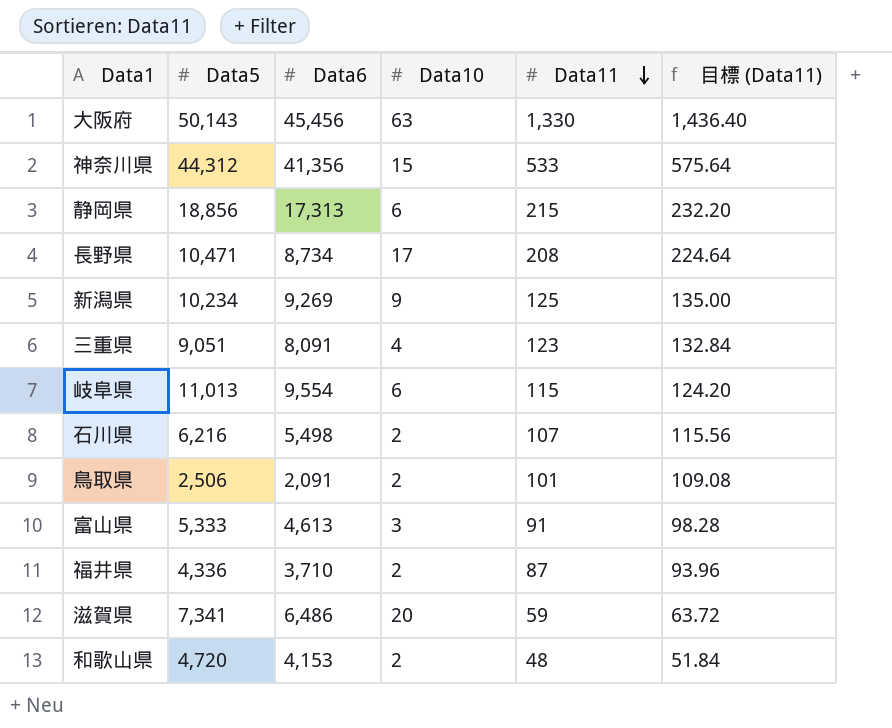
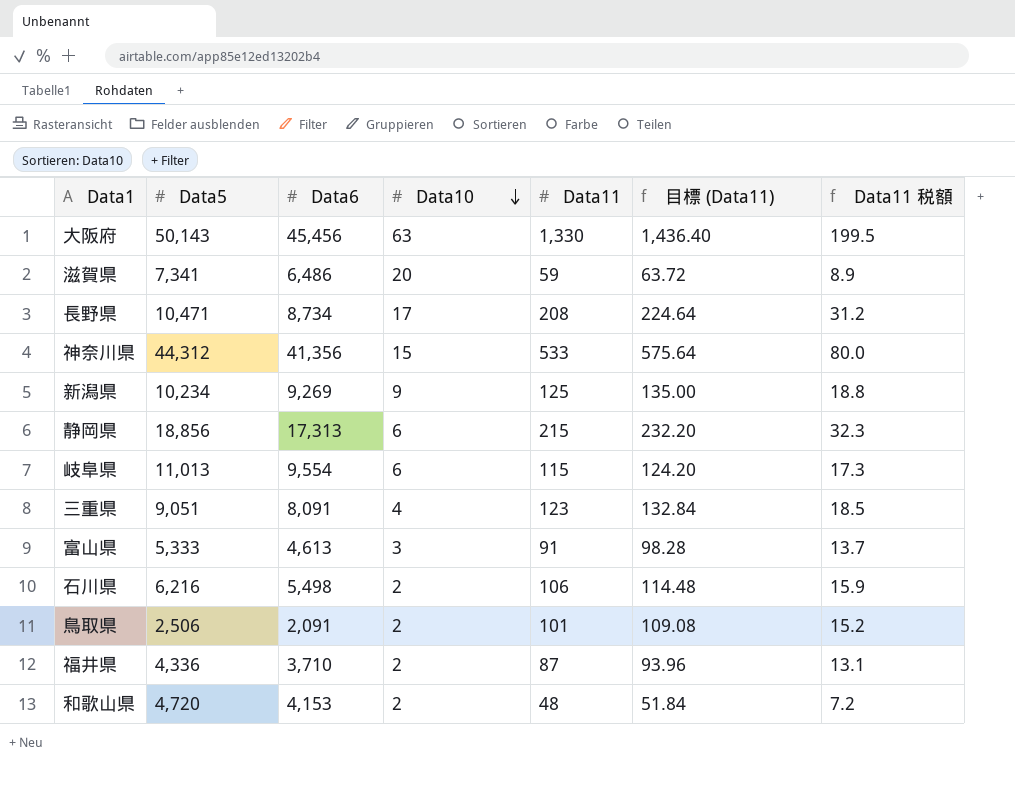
row order: Data11 descending -> Data10 descending
column Data11 税額 | formula: none -> [Data11] * 0.15
石川県 | Data11: 107 -> 106
石川県 | 目標 (Data11): 115.56 -> 114.48

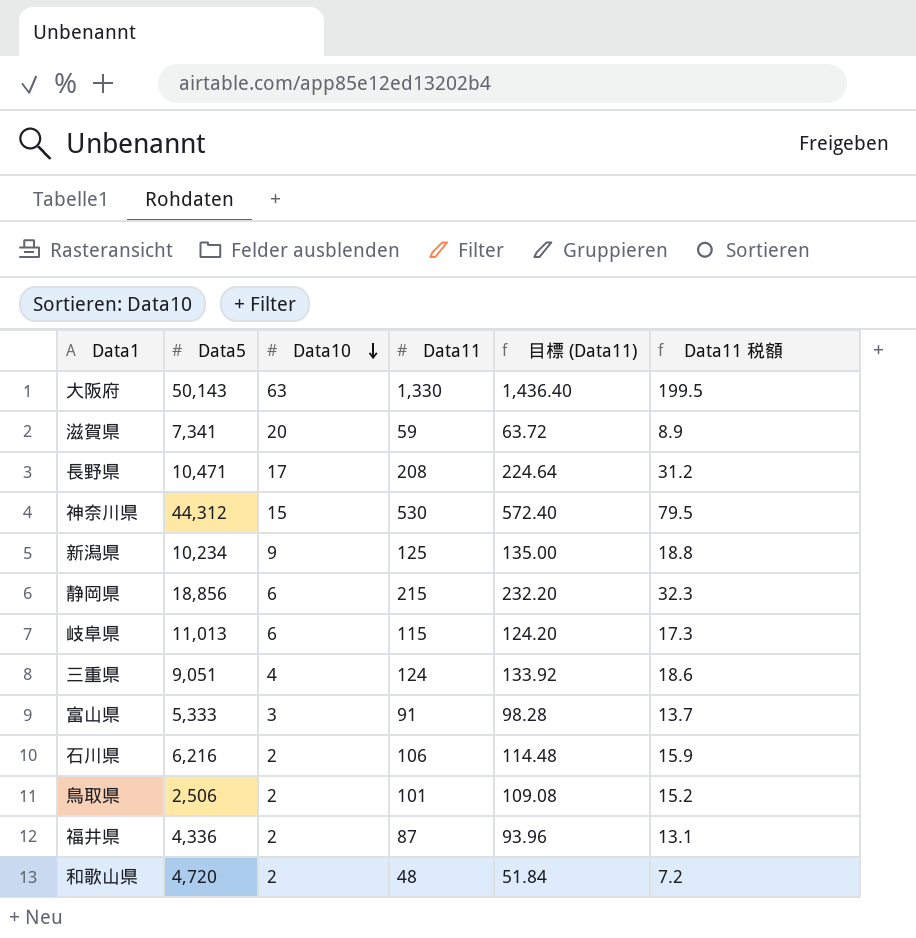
column Data6 | position: 3 -> none
神奈川県 | Data11: 533 -> 530
神奈川県 | 目標 (Data11): 575.64 -> 572.40
神奈川県 | Data11 税額: 80.0 -> 79.5
三重県 | Data11: 123 -> 124
三重県 | 目標 (Data11): 132.84 -> 133.92
三重県 | Data11 税額: 18.5 -> 18.6

